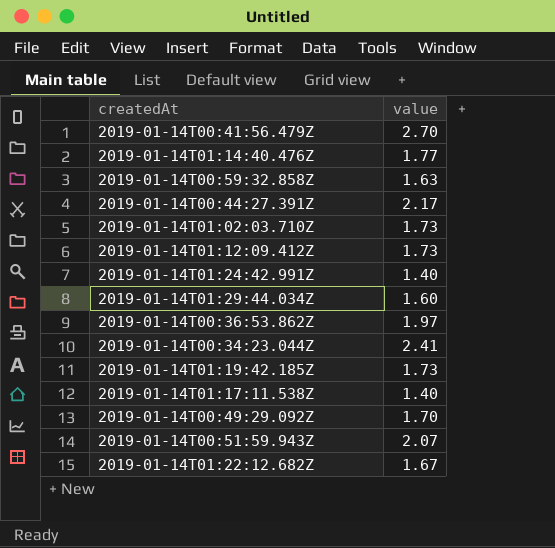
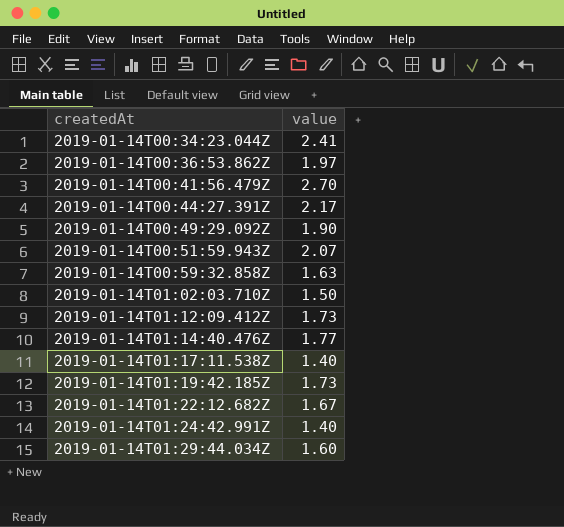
row order: none -> createdAt ascending
2019-01-14T00:49:29.092Z | value: 1.70 -> 1.90
2019-01-14T01:02:03.710Z | value: 1.73 -> 1.50

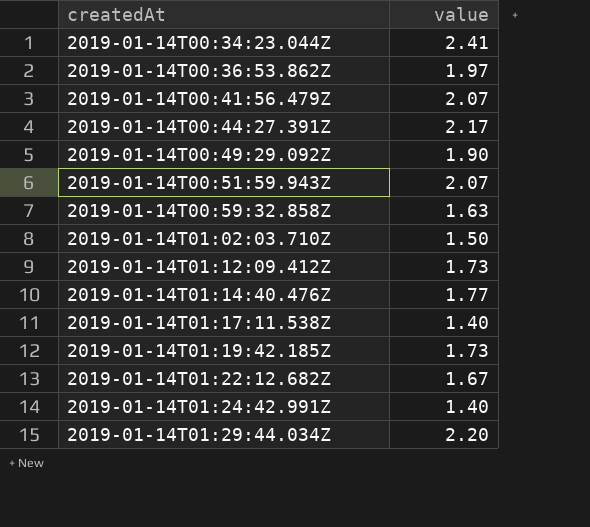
2019-01-14T00:41:56.479Z | value: 2.70 -> 2.07
2019-01-14T01:29:44.034Z | value: 1.60 -> 2.20

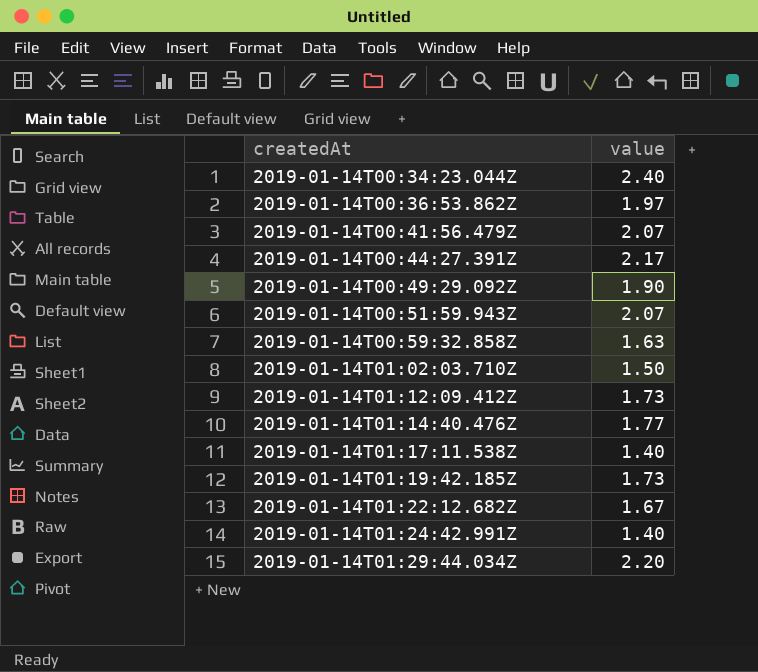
2019-01-14T00:34:23.044Z | value: 2.41 -> 2.40

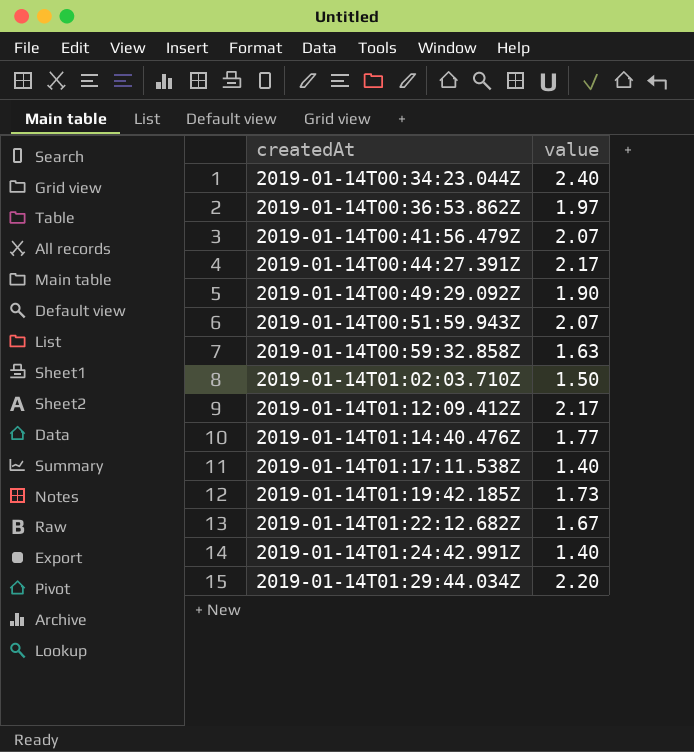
2019-01-14T01:12:09.412Z | value: 1.73 -> 2.17

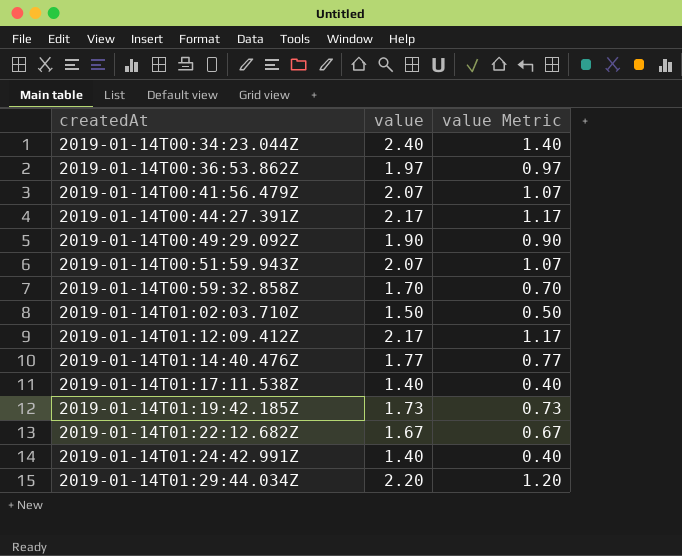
column value Metric | formula: none -> [value] - 1
2019-01-14T00:59:32.858Z | value: 1.63 -> 1.70

